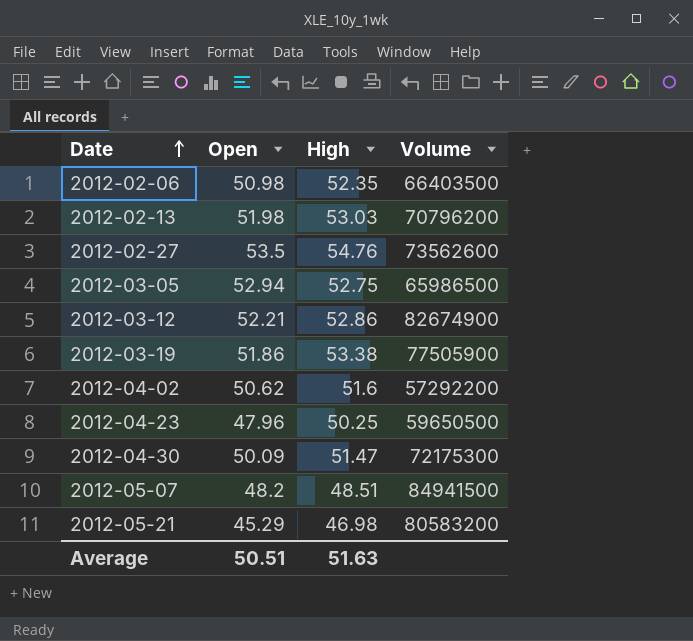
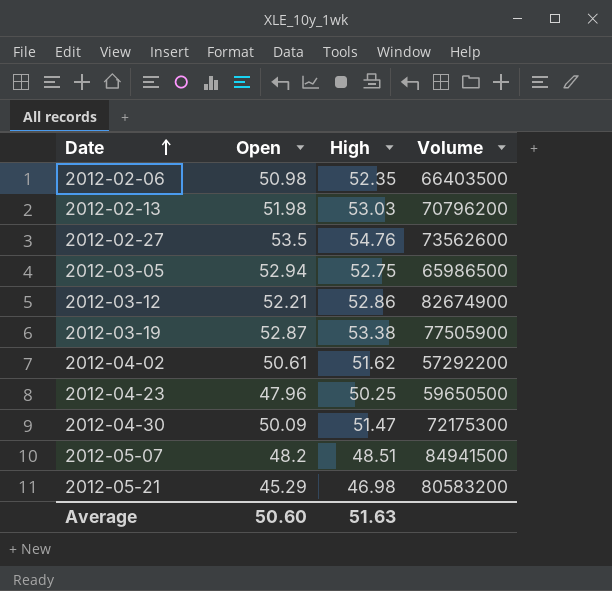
2012-03-19 | Open: 51.86 -> 52.87
2012-04-02 | Open: 50.62 -> 50.61
2012-04-02 | High: 51.6 -> 51.62
Average | Open: 50.51 -> 50.60

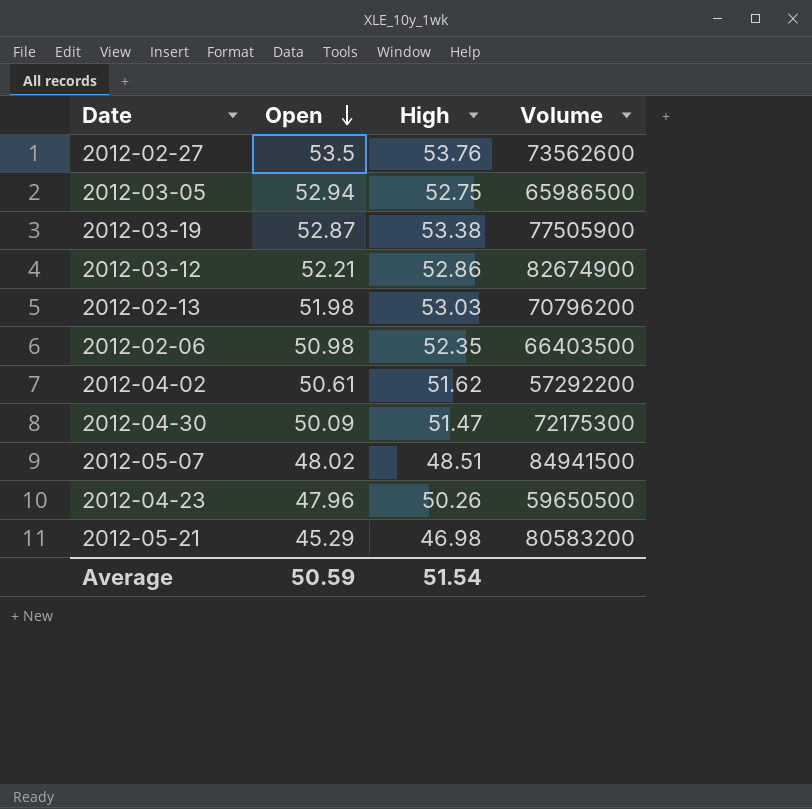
row order: Date ascending -> Open descending
2012-02-27 | High: 54.76 -> 53.76
2012-05-07 | Open: 48.2 -> 48.02
2012-04-23 | High: 50.25 -> 50.26
Average | Open: 50.60 -> 50.59
Average | High: 51.63 -> 51.54

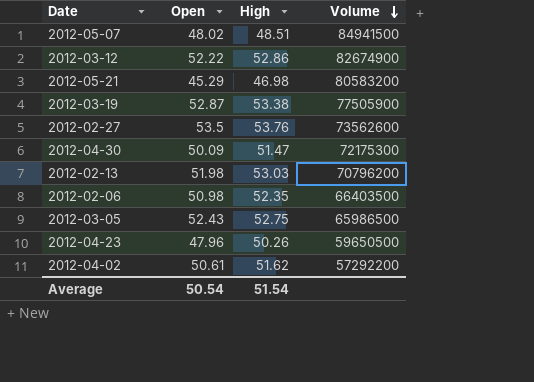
row order: Open descending -> Volume descending
2012-03-12 | Open: 52.21 -> 52.22
2012-03-05 | Open: 52.94 -> 52.43
Average | Open: 50.59 -> 50.54

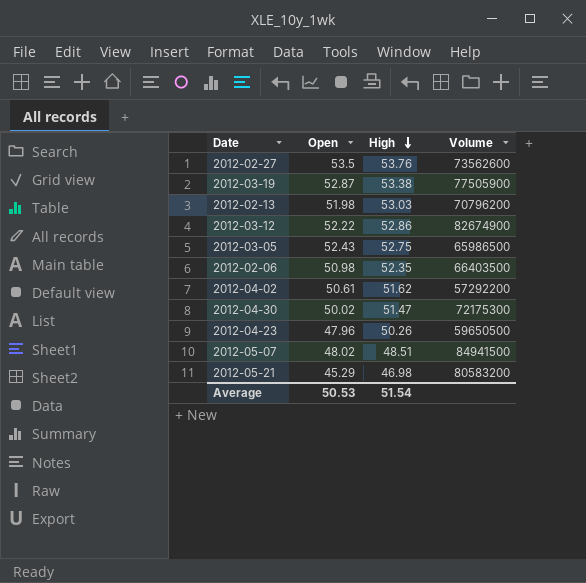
row order: Volume descending -> High descending
2012-04-30 | Open: 50.09 -> 50.02
Average | Open: 50.54 -> 50.53

